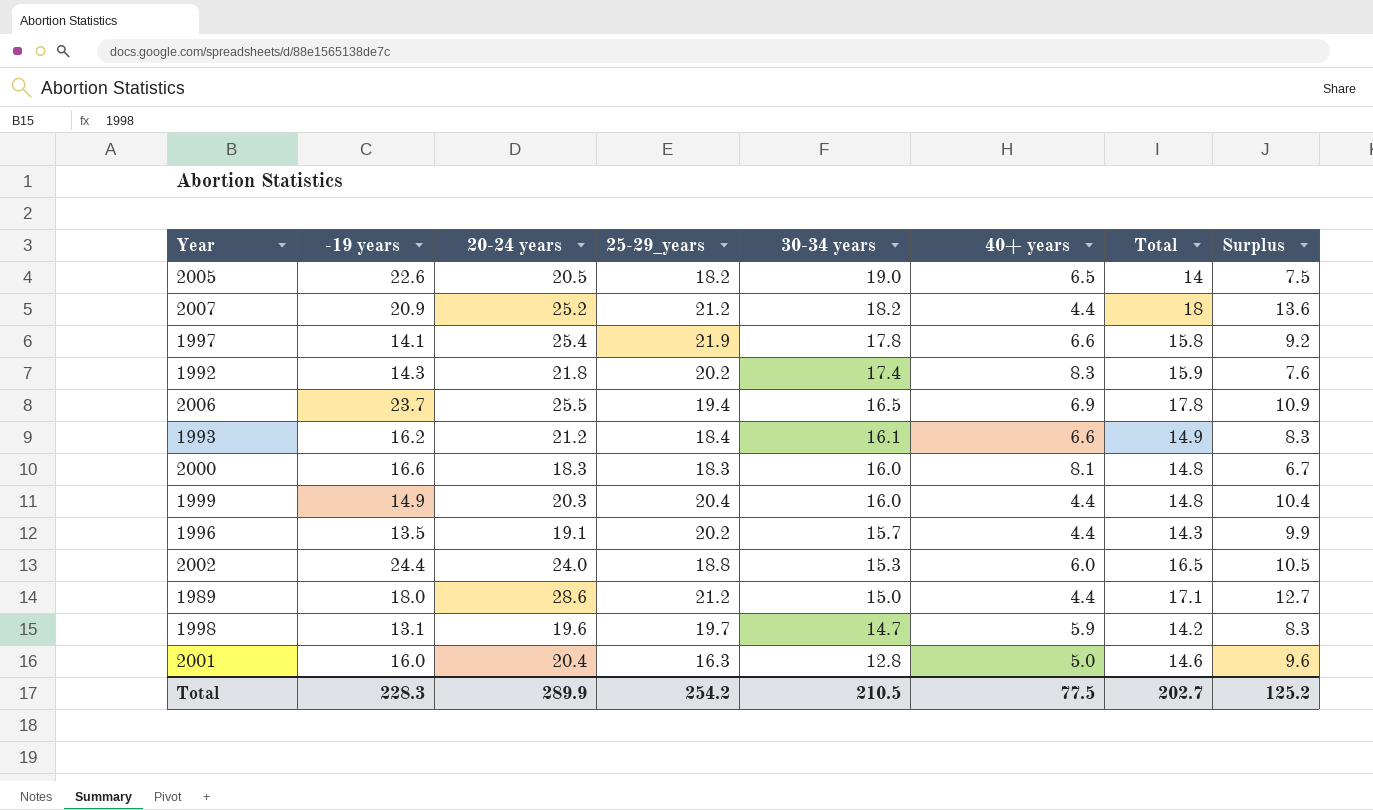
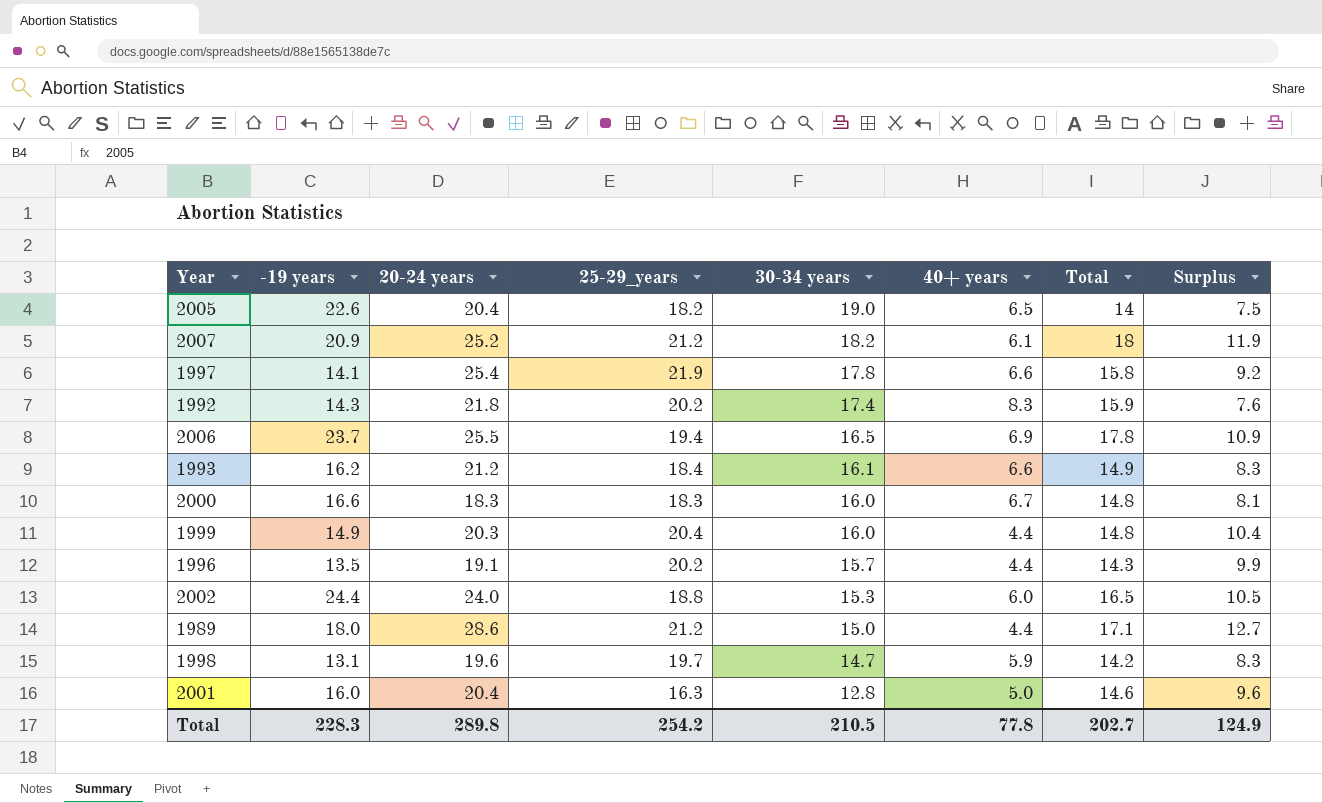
2005 | 20-24 years: 20.5 -> 20.4
2007 | 40+ years: 4.4 -> 6.1
2007 | Surplus: 13.6 -> 11.9
2000 | 40+ years: 8.1 -> 6.7
2000 | Surplus: 6.7 -> 8.1
Total | 20-24 years: 289.9 -> 289.8
Total | 40+ years: 77.5 -> 77.8
Total | Surplus: 125.2 -> 124.9

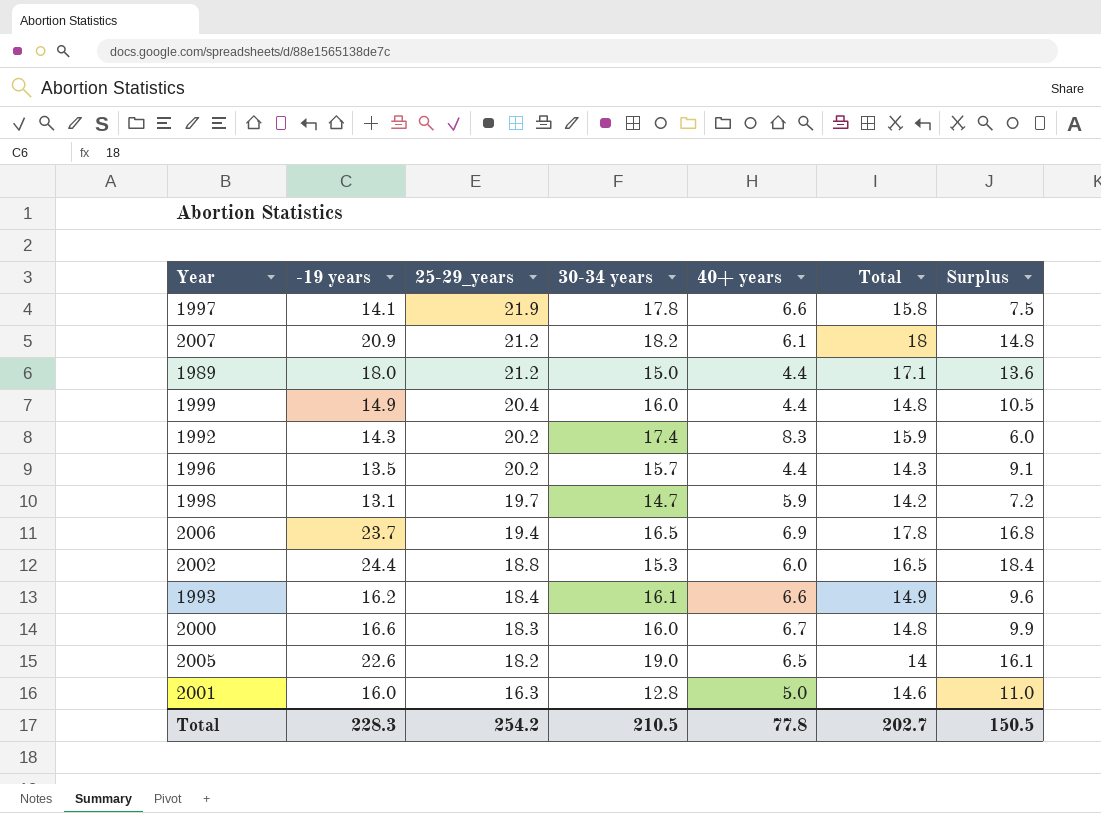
row order: 30-34 years descending -> 25-29_years descending
column 20-24 years | position: 3 -> none
column Surplus | formula: [Total] - [40+ years] -> [-19 years] - [40+ years]
Total | Surplus: 124.9 -> 150.5

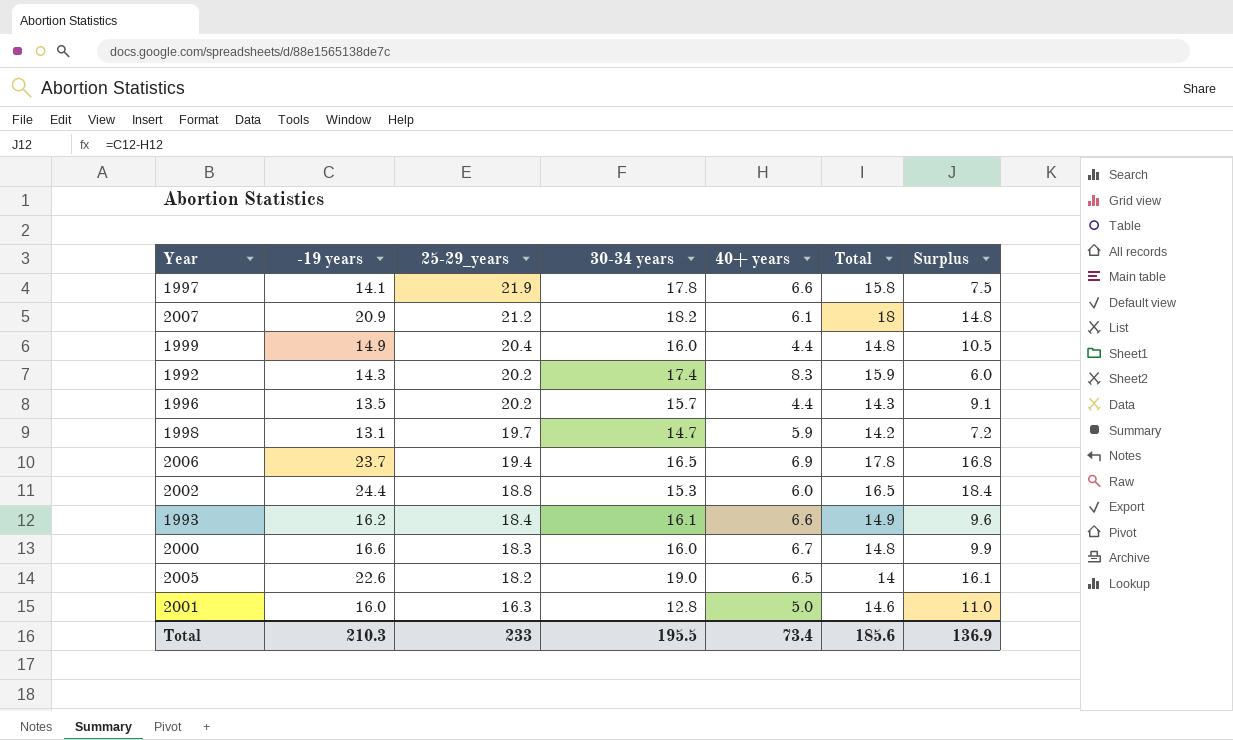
row 1989: 18.0 | 21.2 | 15.0 | 4.4 | 17.1 | 13.6 -> none
Total | -19 years: 228.3 -> 210.3
Total | 25-29_years: 254.2 -> 233
Total | 30-34 years: 210.5 -> 195.5
Total | 40+ years: 77.8 -> 73.4
Total | Total: 202.7 -> 185.6
Total | Surplus: 150.5 -> 136.9

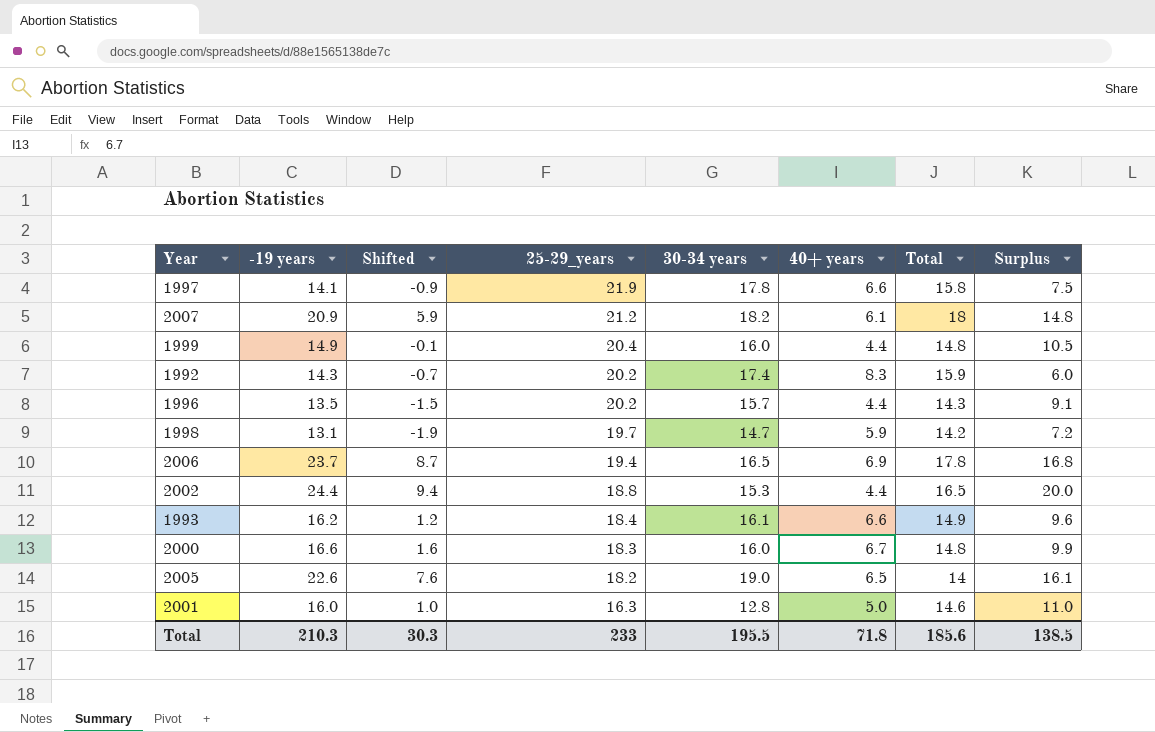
column Shifted | formula: none -> [-19 years] - 15
2002 | 40+ years: 6.0 -> 4.4
2002 | Surplus: 18.4 -> 20.0
Total | 40+ years: 73.4 -> 71.8
Total | Surplus: 136.9 -> 138.5

